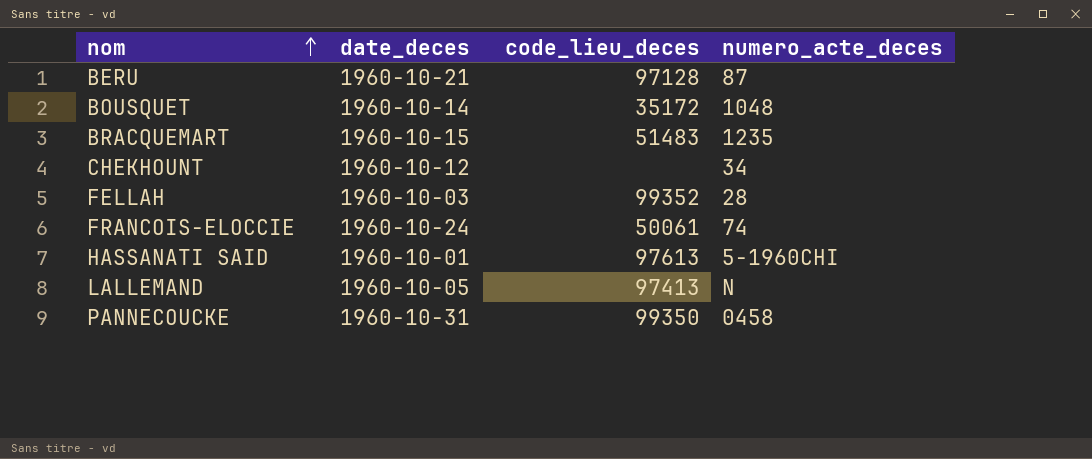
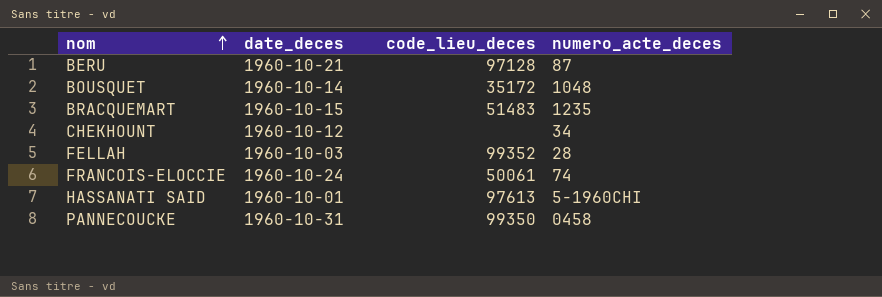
row LALLEMAND: 1960-10-05 | 97413 | N -> none

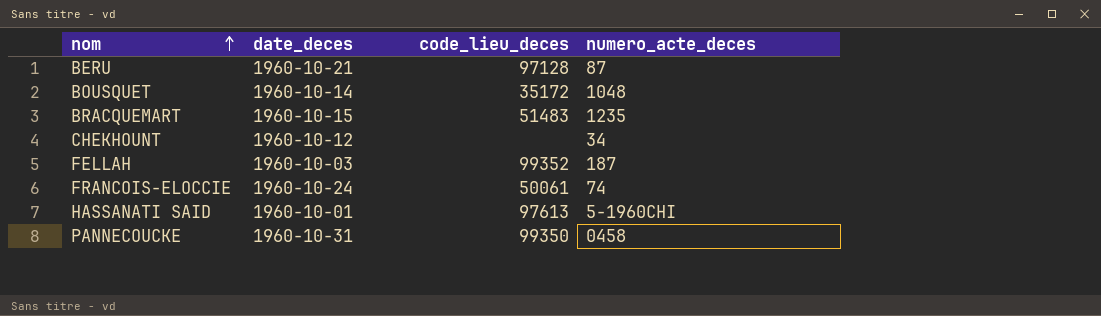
FELLAH | numero_acte_deces: 28 -> 187

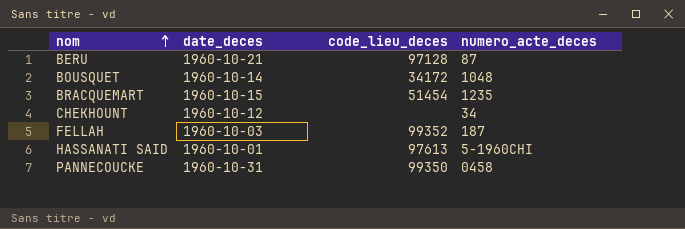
row FRANCOIS-ELOCCIE: 1960-10-24 | 50061 | 74 -> none
BOUSQUET | code_lieu_deces: 35172 -> 34172
BRACQUEMART | code_lieu_deces: 51483 -> 51454

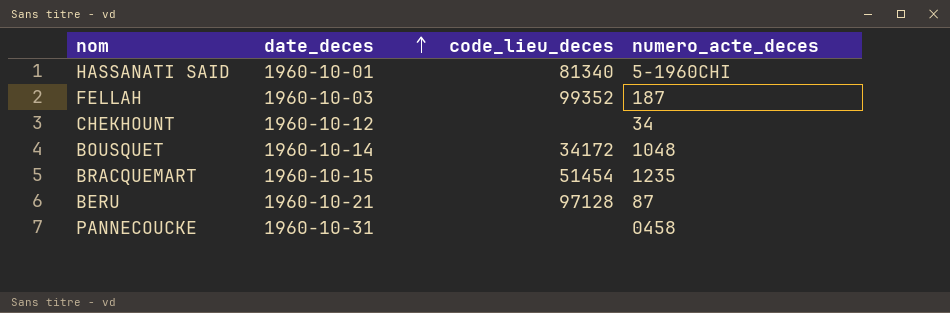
row order: nom ascending -> date_deces ascending
HASSANATI SAID | code_lieu_deces: 97613 -> 81340
PANNECOUCKE | code_lieu_deces: 99350 -> none

